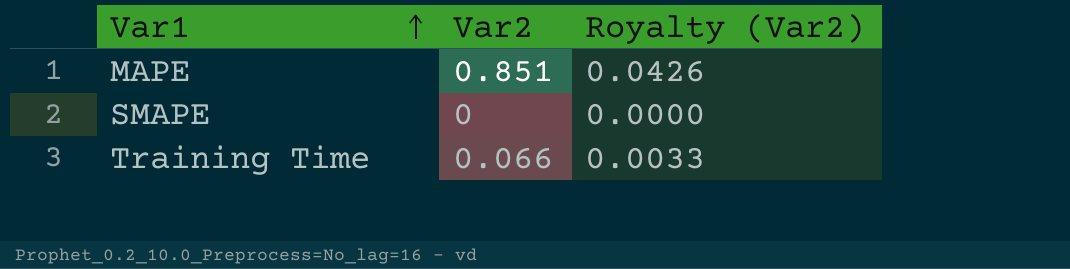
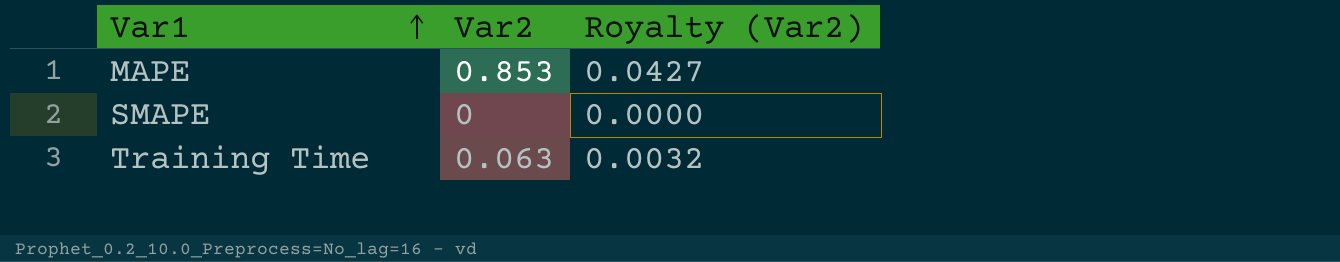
MAPE | Var2: 0.851 -> 0.853
MAPE | Royalty (Var2): 0.0426 -> 0.0427
Training Time | Var2: 0.066 -> 0.063
Training Time | Royalty (Var2): 0.0033 -> 0.0032

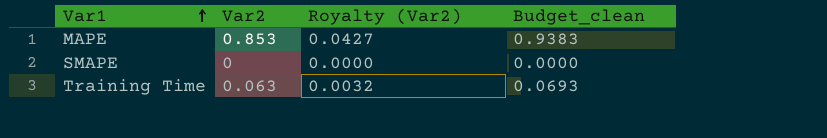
column Budget_clean | formula: none -> [Var2] * 1.1

